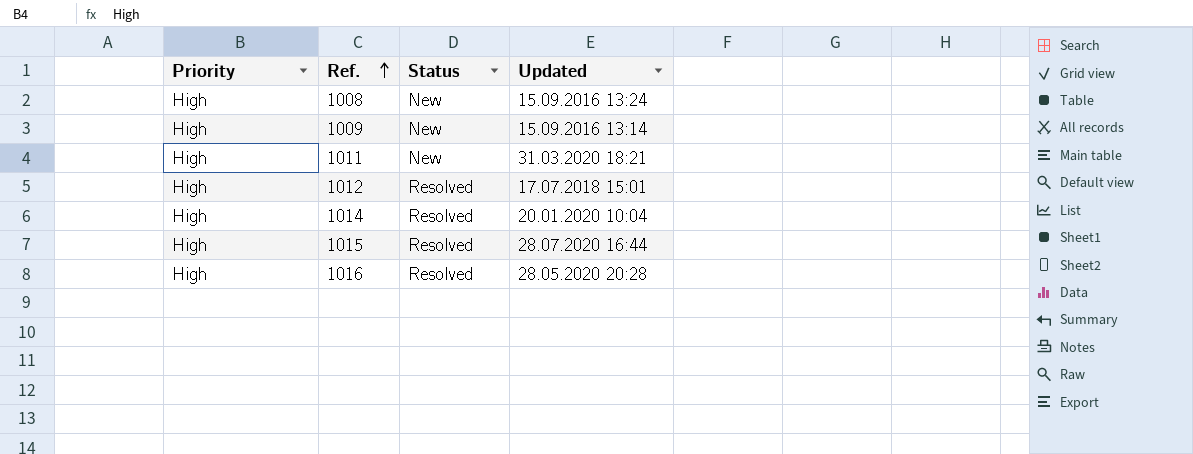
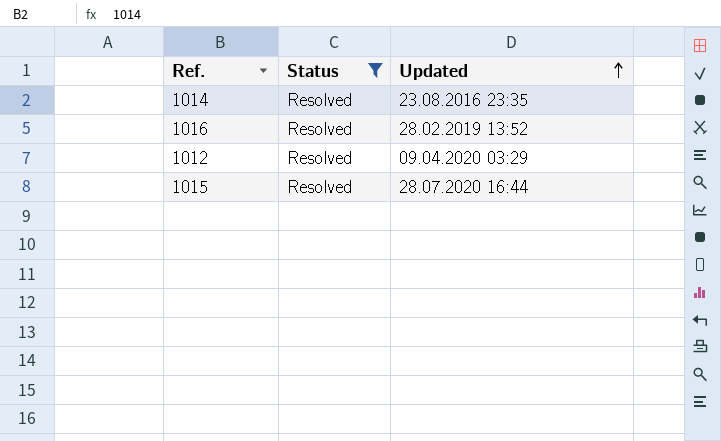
filter: none -> Status = Resolved
row order: Ref. ascending -> Updated ascending
column Priority | position: 1 -> none
1014 | Updated: 20.01.2020 10:04 -> 23.08.2016 23:35
1016 | Updated: 28.05.2020 20:28 -> 28.02.2019 13:52
1012 | Updated: 17.07.2018 15:01 -> 09.04.2020 03:29

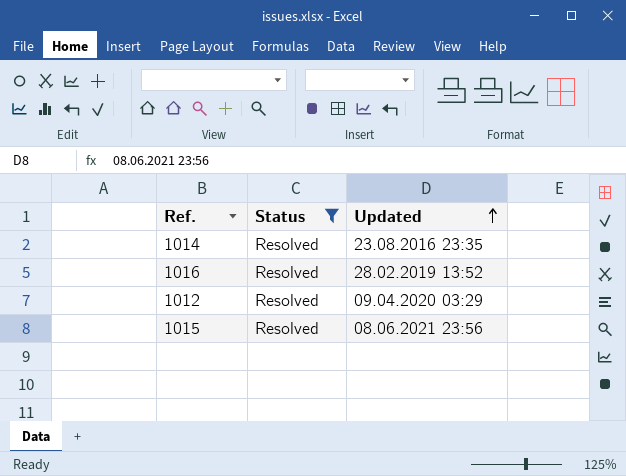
1015 | Updated: 28.07.2020 16:44 -> 08.06.2021 23:56

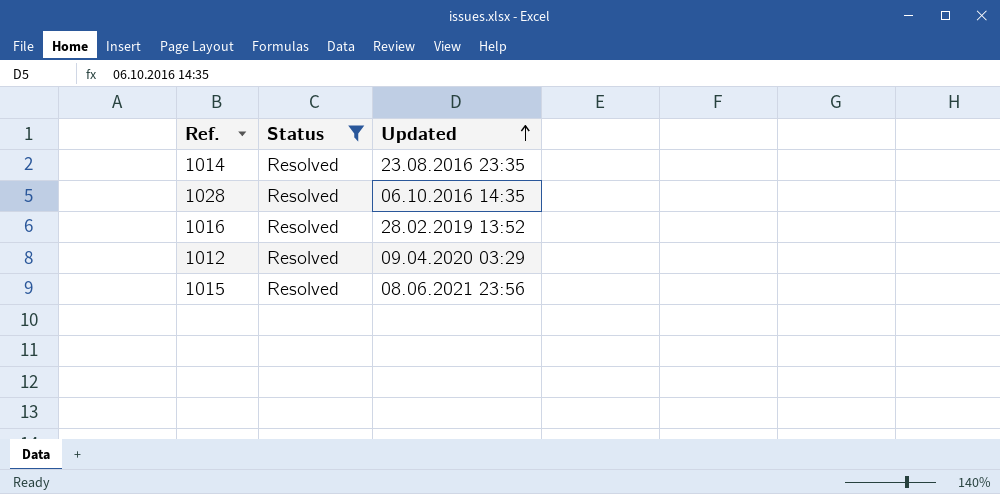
row 1028: none -> Resolved | 06.10.2016 14:35

